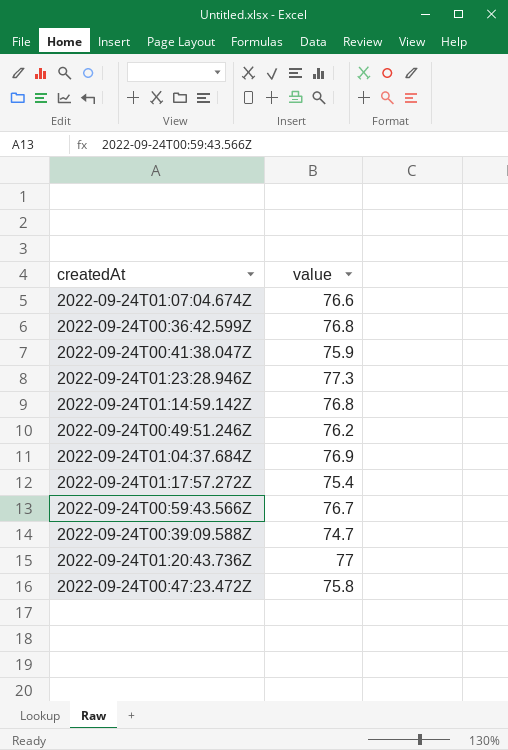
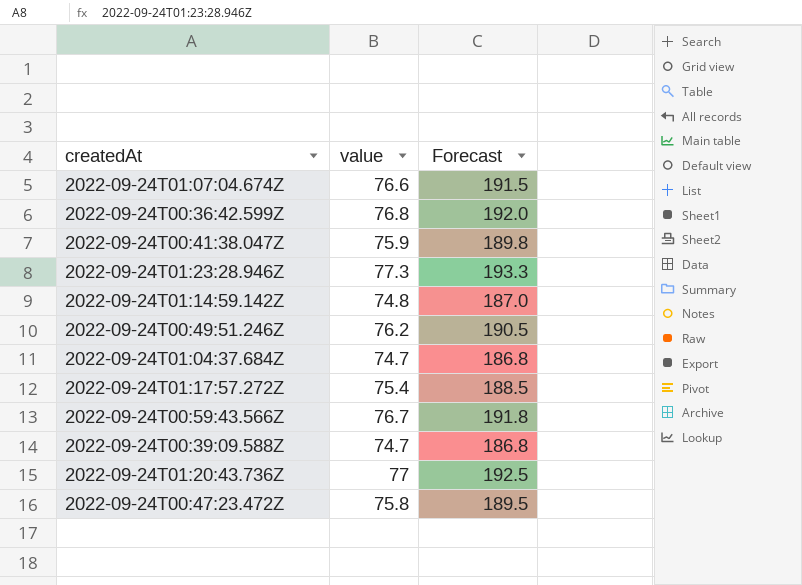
column Forecast | formula: none -> [value] * 2.5
2022-09-24T01:14:59.142Z | value: 76.8 -> 74.8
2022-09-24T01:04:37.684Z | value: 76.9 -> 74.7

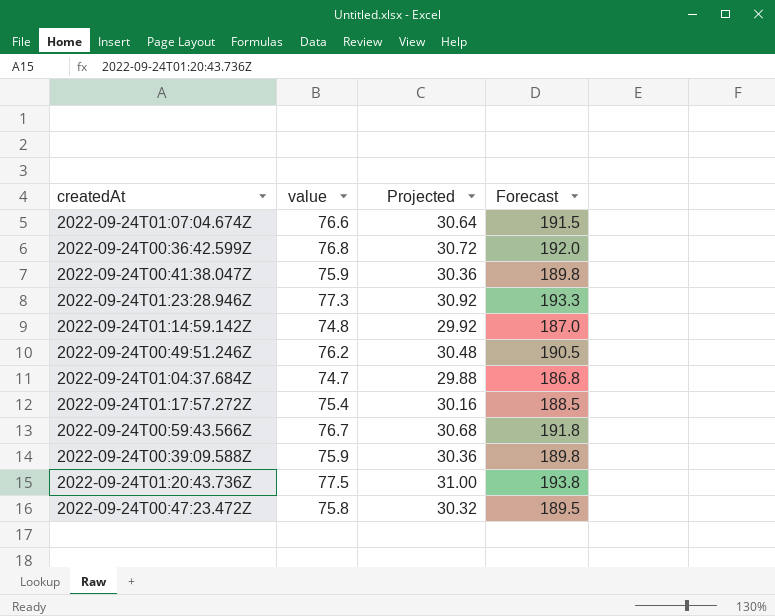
column Projected | formula: none -> [value] * 0.4
2022-09-24T00:39:09.588Z | value: 74.7 -> 75.9
2022-09-24T00:39:09.588Z | Forecast: 186.8 -> 189.8
2022-09-24T01:20:43.736Z | value: 77 -> 77.5
2022-09-24T01:20:43.736Z | Forecast: 192.5 -> 193.8

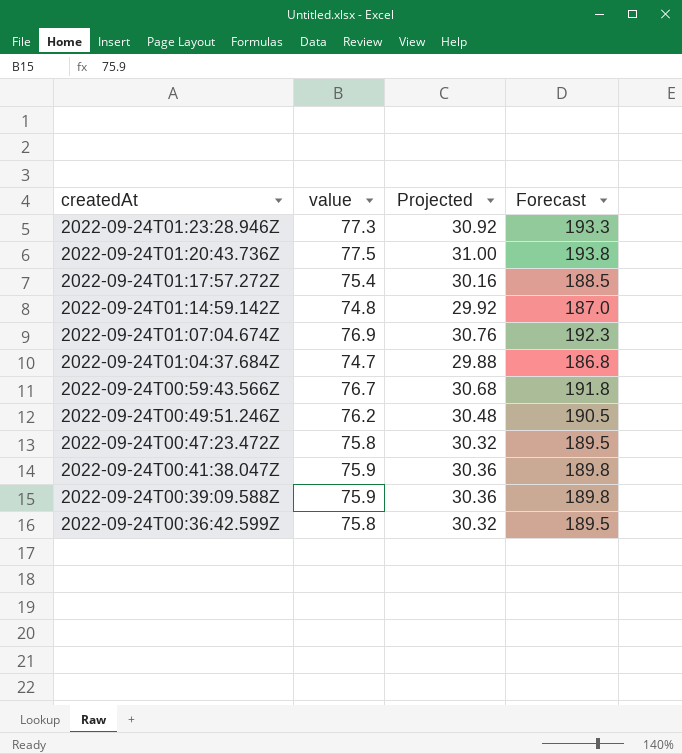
row order: none -> createdAt descending
2022-09-24T01:07:04.674Z | value: 76.6 -> 76.9
2022-09-24T01:07:04.674Z | Projected: 30.64 -> 30.76
2022-09-24T01:07:04.674Z | Forecast: 191.5 -> 192.3
2022-09-24T00:36:42.599Z | value: 76.8 -> 75.8
2022-09-24T00:36:42.599Z | Projected: 30.72 -> 30.32
2022-09-24T00:36:42.599Z | Forecast: 192.0 -> 189.5

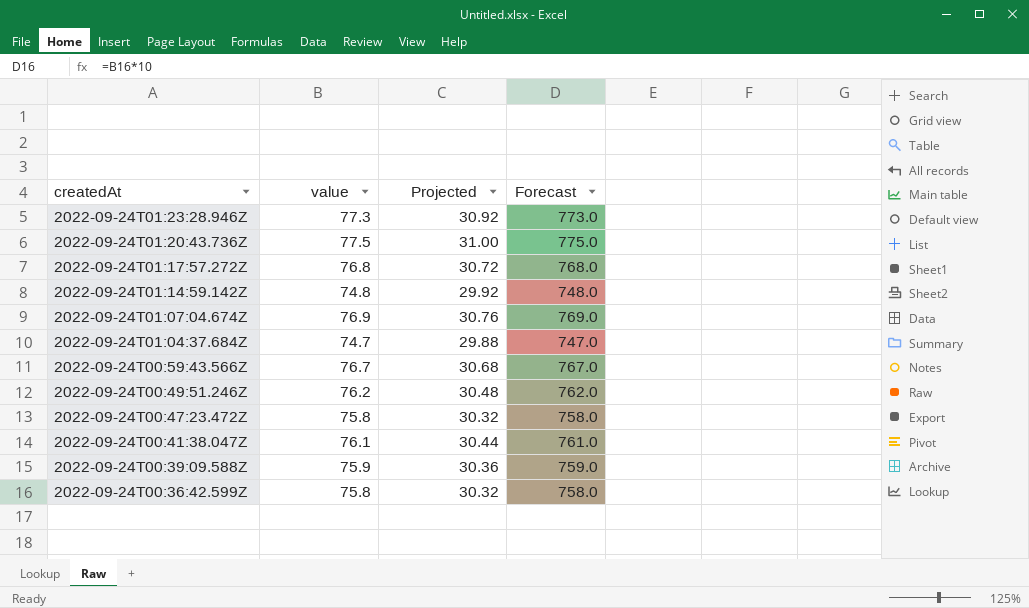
column Forecast | formula: [value] * 2.5 -> [value] * 10
2022-09-24T01:17:57.272Z | value: 75.4 -> 76.8
2022-09-24T01:17:57.272Z | Projected: 30.16 -> 30.72
2022-09-24T00:41:38.047Z | value: 75.9 -> 76.1
2022-09-24T00:41:38.047Z | Projected: 30.36 -> 30.44

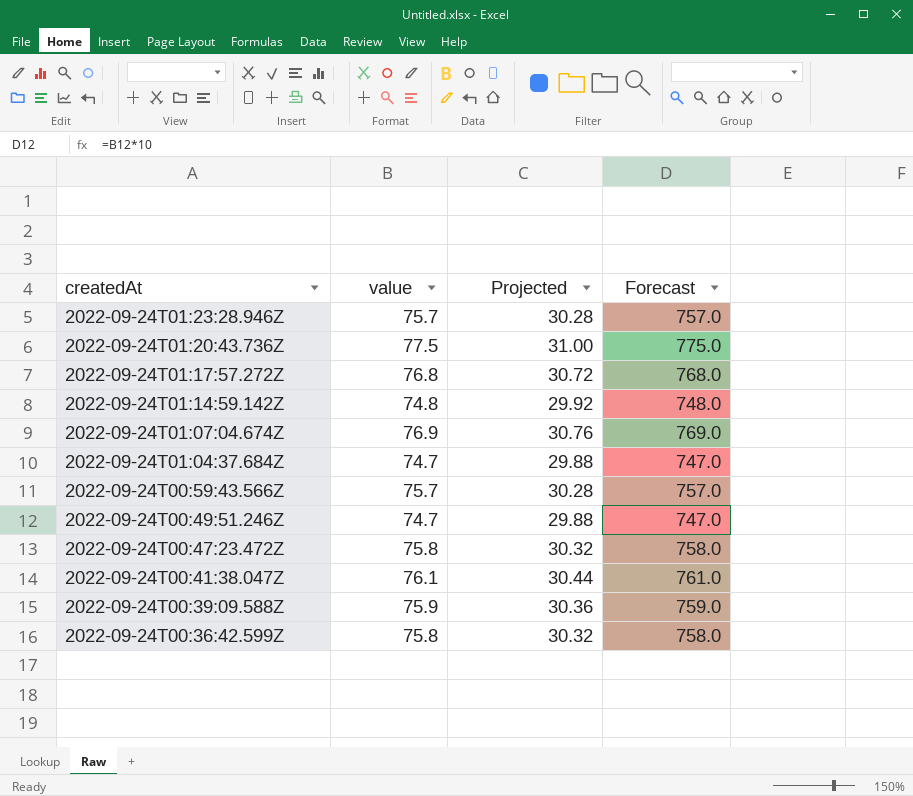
2022-09-24T01:23:28.946Z | value: 77.3 -> 75.7
2022-09-24T01:23:28.946Z | Projected: 30.92 -> 30.28
2022-09-24T01:23:28.946Z | Forecast: 773.0 -> 757.0
2022-09-24T00:59:43.566Z | value: 76.7 -> 75.7
2022-09-24T00:59:43.566Z | Projected: 30.68 -> 30.28
2022-09-24T00:59:43.566Z | Forecast: 767.0 -> 757.0
2022-09-24T00:49:51.246Z | value: 76.2 -> 74.7
2022-09-24T00:49:51.246Z | Projected: 30.48 -> 29.88
2022-09-24T00:49:51.246Z | Forecast: 762.0 -> 747.0

